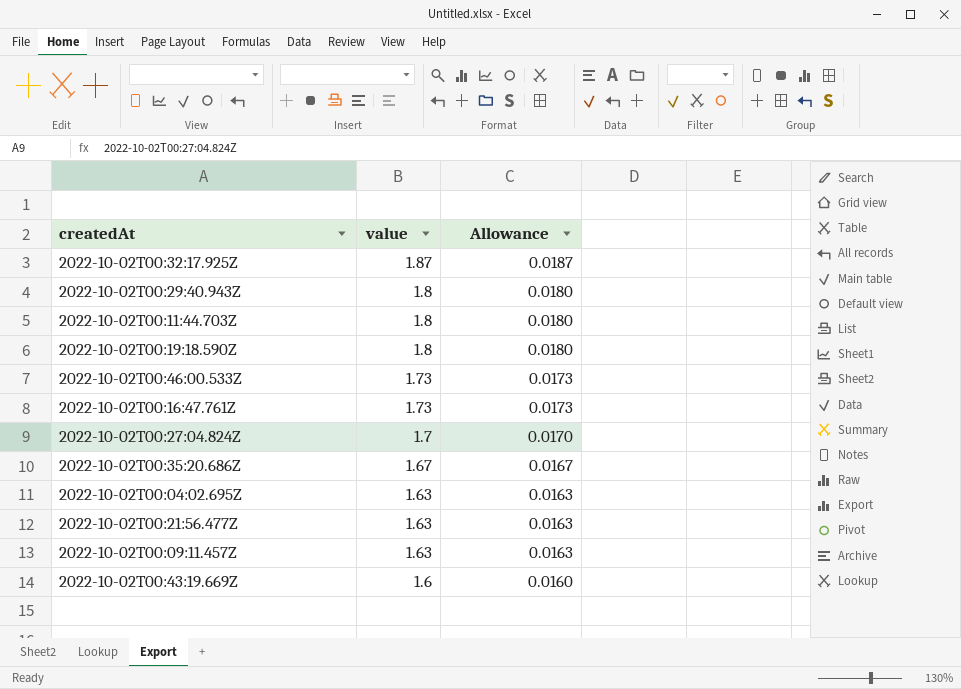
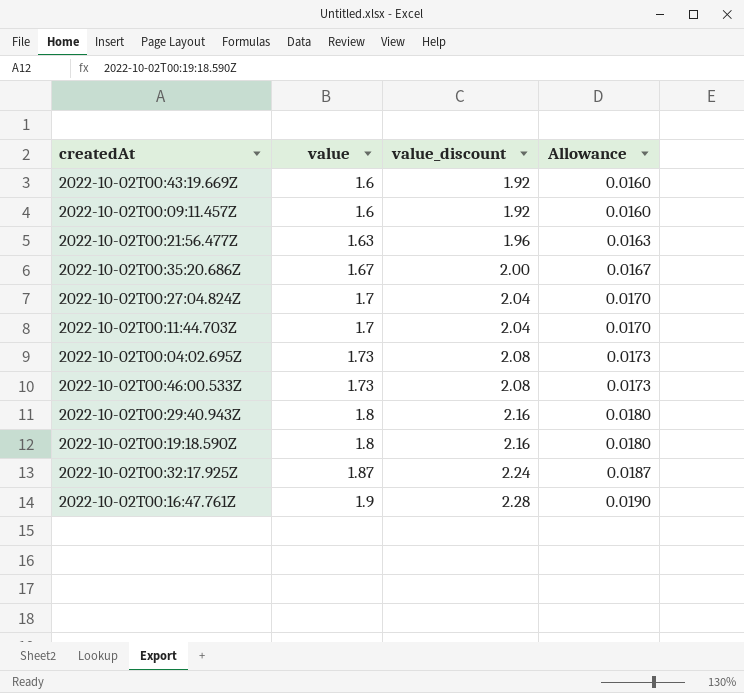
row order: value descending -> value ascending
column value_discount | formula: none -> [value] * 1.2
2022-10-02T00:09:11.457Z | value: 1.63 -> 1.6
2022-10-02T00:09:11.457Z | Allowance: 0.0163 -> 0.0160
2022-10-02T00:11:44.703Z | value: 1.8 -> 1.7
2022-10-02T00:11:44.703Z | Allowance: 0.0180 -> 0.0170
2022-10-02T00:04:02.695Z | value: 1.63 -> 1.73
2022-10-02T00:04:02.695Z | Allowance: 0.0163 -> 0.0173
2022-10-02T00:16:47.761Z | value: 1.73 -> 1.9
2022-10-02T00:16:47.761Z | Allowance: 0.0173 -> 0.0190

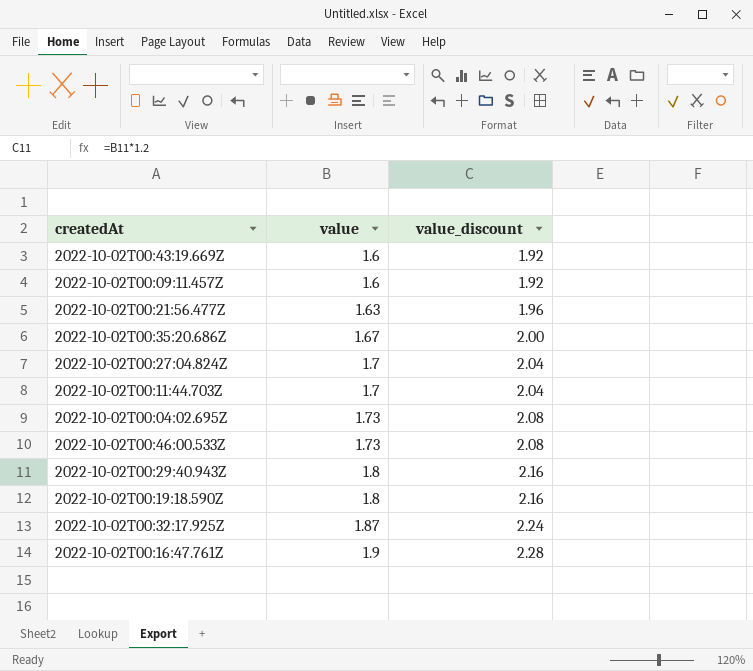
column Allowance | formula: [value] * 0.01 -> none

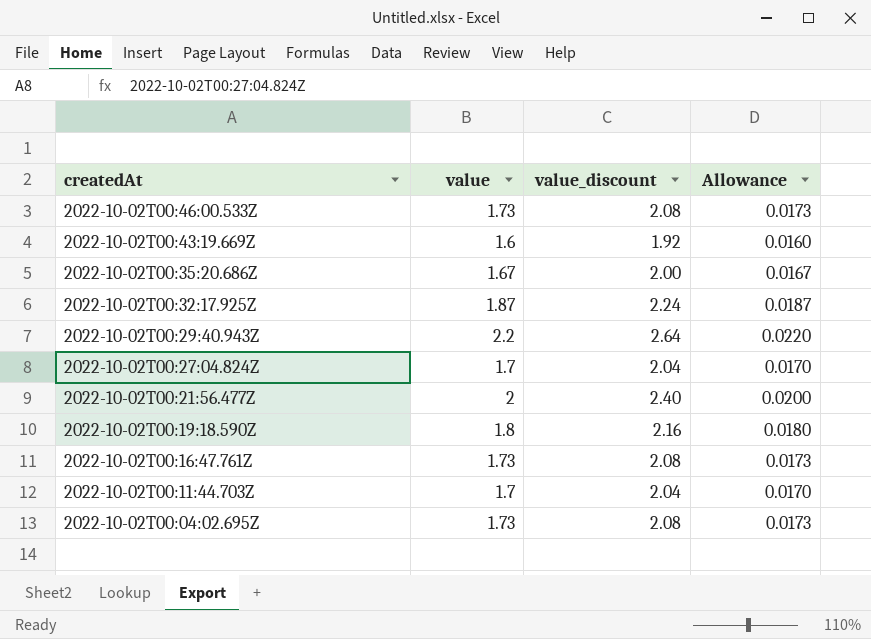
row order: value ascending -> createdAt descending
column Allowance | formula: none -> [value] * 0.01
row 2022-10-02T00:09:11.457Z: 1.6 | 1.92 -> none
2022-10-02T00:29:40.943Z | value: 1.8 -> 2.2
2022-10-02T00:29:40.943Z | value_discount: 2.16 -> 2.64
2022-10-02T00:21:56.477Z | value: 1.63 -> 2
2022-10-02T00:21:56.477Z | value_discount: 1.96 -> 2.40
2022-10-02T00:16:47.761Z | value: 1.9 -> 1.73
2022-10-02T00:16:47.761Z | value_discount: 2.28 -> 2.08

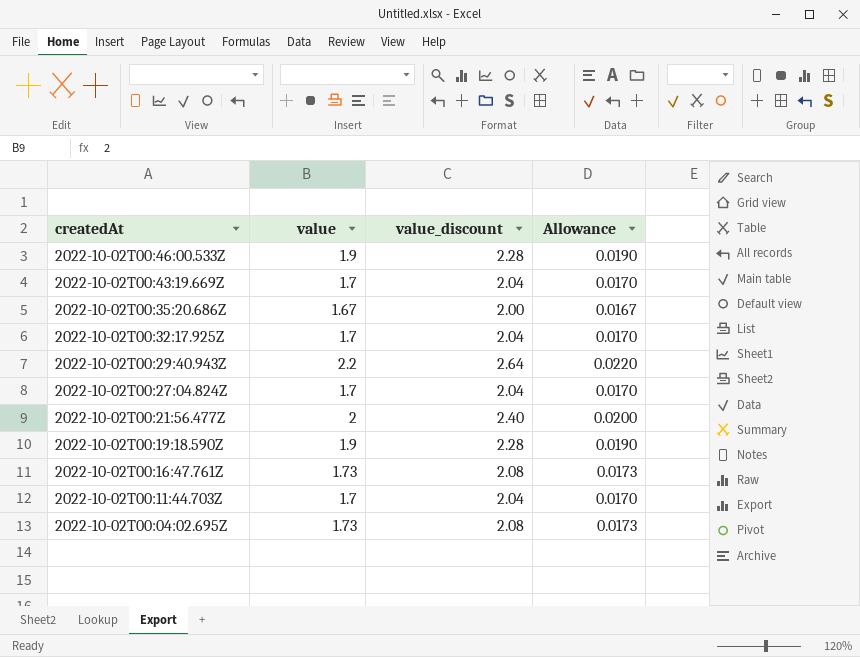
2022-10-02T00:46:00.533Z | value: 1.73 -> 1.9
2022-10-02T00:46:00.533Z | value_discount: 2.08 -> 2.28
2022-10-02T00:46:00.533Z | Allowance: 0.0173 -> 0.0190
2022-10-02T00:43:19.669Z | value: 1.6 -> 1.7
2022-10-02T00:43:19.669Z | value_discount: 1.92 -> 2.04
2022-10-02T00:43:19.669Z | Allowance: 0.0160 -> 0.0170
2022-10-02T00:32:17.925Z | value: 1.87 -> 1.7
2022-10-02T00:32:17.925Z | value_discount: 2.24 -> 2.04
2022-10-02T00:32:17.925Z | Allowance: 0.0187 -> 0.0170
2022-10-02T00:19:18.590Z | value: 1.8 -> 1.9
2022-10-02T00:19:18.590Z | value_discount: 2.16 -> 2.28
2022-10-02T00:19:18.590Z | Allowance: 0.0180 -> 0.0190

